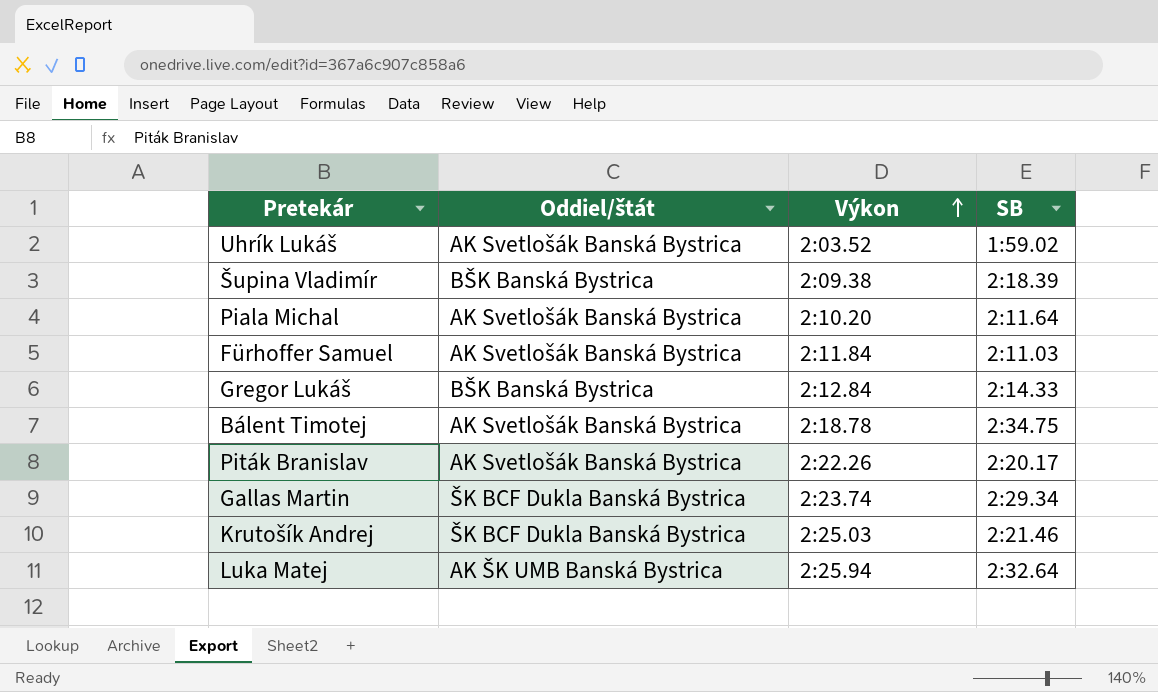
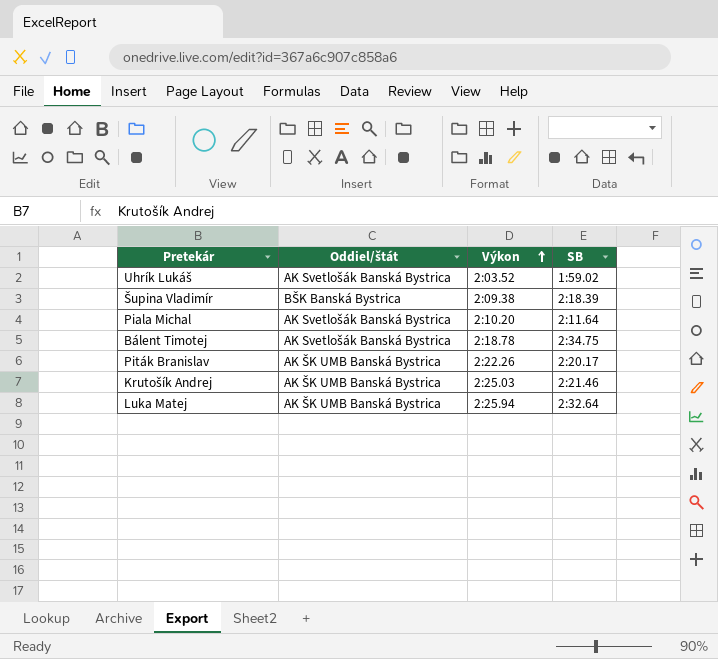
row Fürhoffer Samuel: AK Svetlošák Banská Bystrica | 2:11.84 | 2:11.03 -> none
row Gregor Lukáš: BŠK Banská Bystrica | 2:12.84 | 2:14.33 -> none
row Gallas Martin: ŠK BCF Dukla Banská Bystrica | 2:23.74 | 2:29.34 -> none
Piták Branislav | Oddiel/štát: AK Svetlošák Banská Bystrica -> AK ŠK UMB Banská Bystrica
Krutošík Andrej | Oddiel/štát: ŠK BCF Dukla Banská Bystrica -> AK ŠK UMB Banská Bystrica

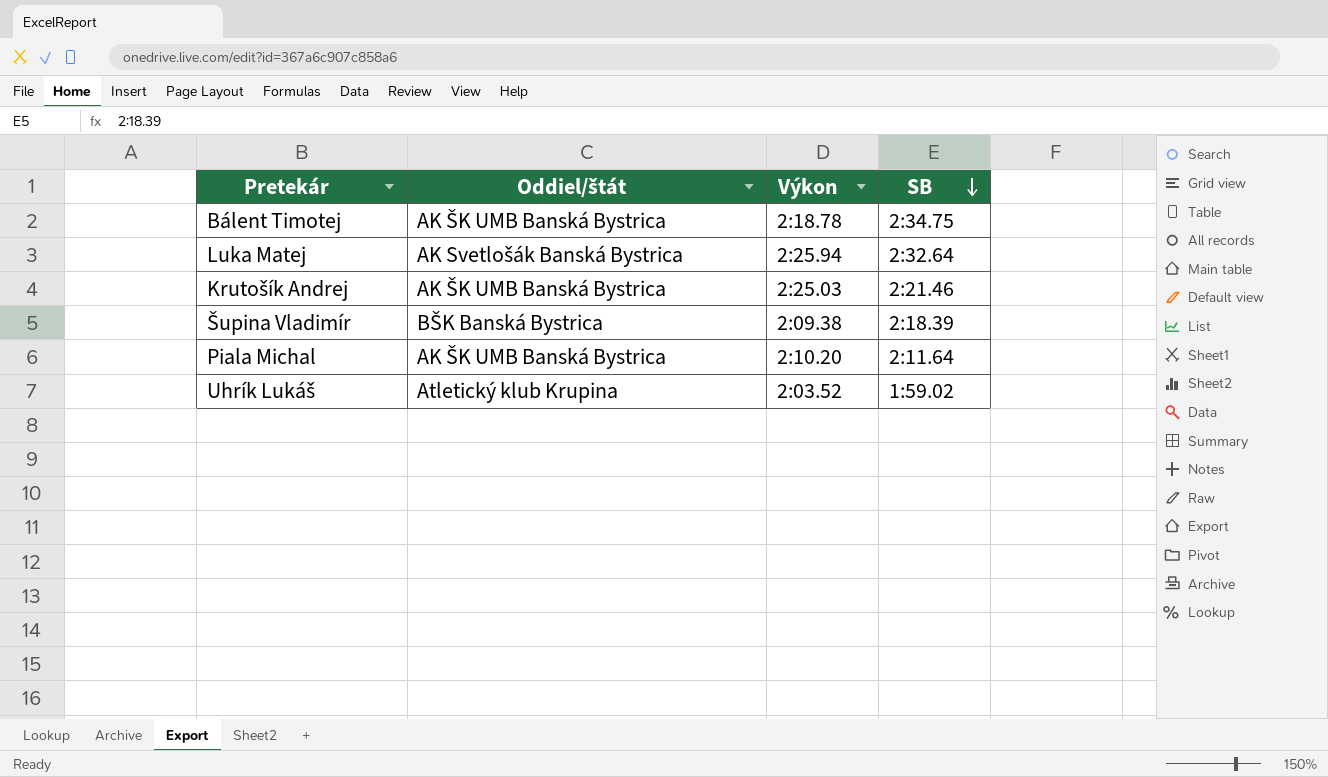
row order: Výkon ascending -> SB descending
row Piták Branislav: AK ŠK UMB Banská Bystrica | 2:22.26 | 2:20.17 -> none
Bálent Timotej | Oddiel/štát: AK Svetlošák Banská Bystrica -> AK ŠK UMB Banská Bystrica
Luka Matej | Oddiel/štát: AK ŠK UMB Banská Bystrica -> AK Svetlošák Banská Bystrica
Piala Michal | Oddiel/štát: AK Svetlošák Banská Bystrica -> AK ŠK UMB Banská Bystrica
Uhrík Lukáš | Oddiel/štát: AK Svetlošák Banská Bystrica -> Atletický klub Krupina

